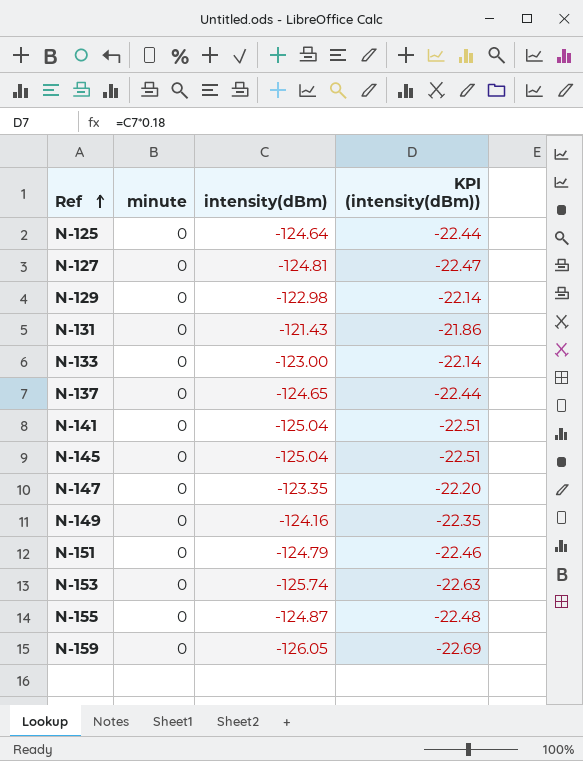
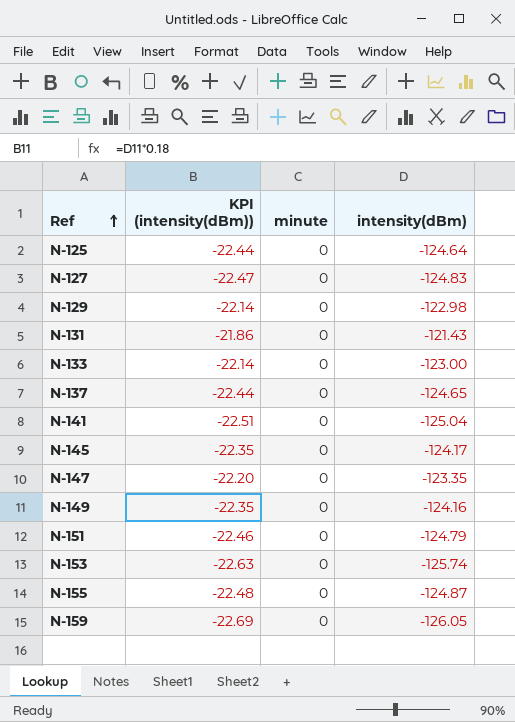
column KPI (intensity(dBm)) | position: 4 -> 2
N-127 | intensity(dBm): -124.81 -> -124.83
N-145 | KPI (intensity(dBm)): -22.51 -> -22.35
N-145 | intensity(dBm): -125.04 -> -124.17

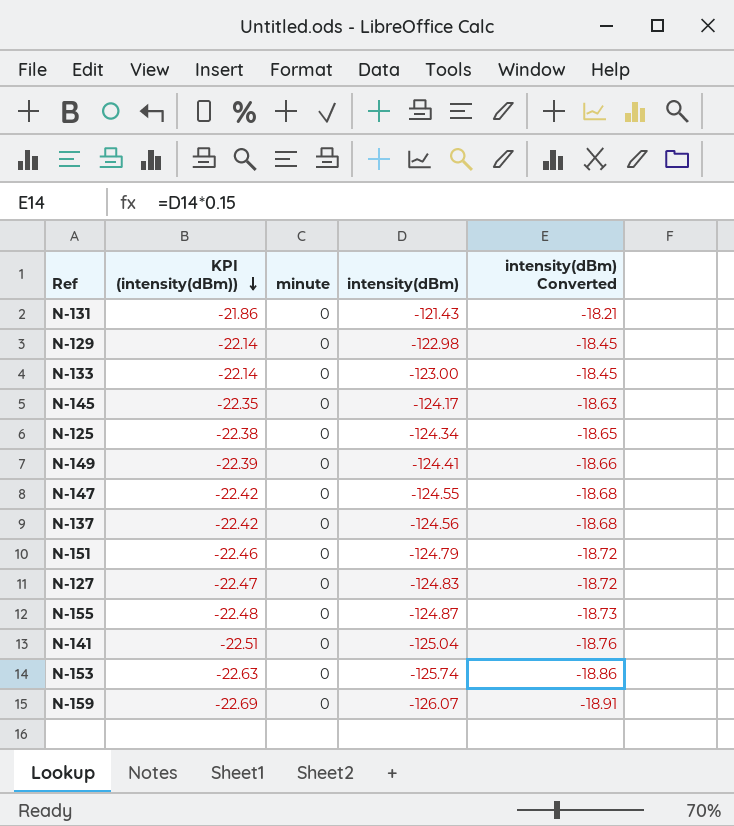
row order: Ref ascending -> KPI (intensity(dBm)) descending
column intensity(dBm) Converted | formula: none -> [intensity(dBm)] * 0.15
N-125 | KPI (intensity(dBm)): -22.44 -> -22.38
N-125 | intensity(dBm): -124.64 -> -124.34
N-149 | KPI (intensity(dBm)): -22.35 -> -22.39
N-149 | intensity(dBm): -124.16 -> -124.41
N-147 | KPI (intensity(dBm)): -22.20 -> -22.42
N-147 | intensity(dBm): -123.35 -> -124.55
N-137 | KPI (intensity(dBm)): -22.44 -> -22.42
N-137 | intensity(dBm): -124.65 -> -124.56
N-159 | intensity(dBm): -126.05 -> -126.07

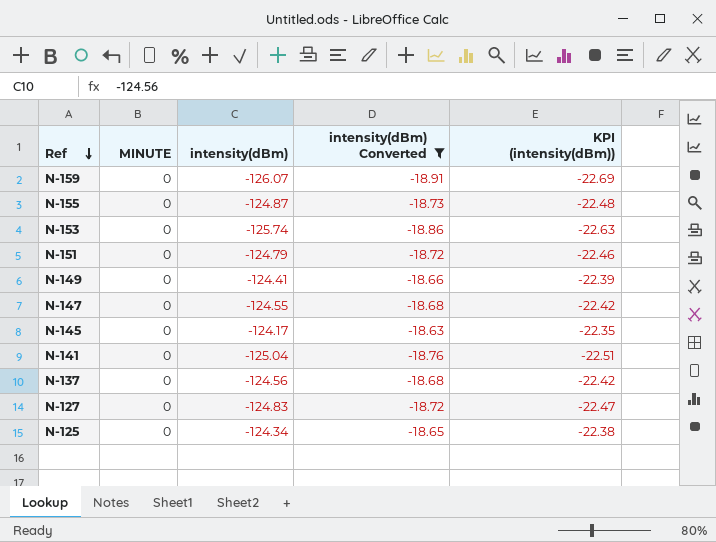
filter: none -> intensity(dBm) Converted <= -18.63
row order: KPI (intensity(dBm)) descending -> Ref descending
column name: minute -> MINUTE
column KPI (intensity(dBm)) | position: 2 -> 5

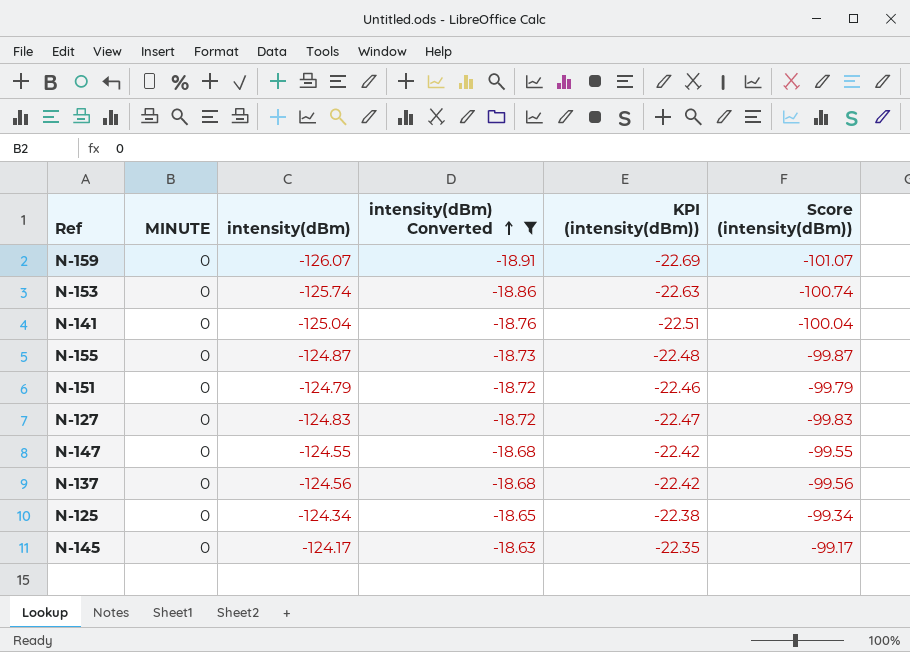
row order: Ref descending -> intensity(dBm) Converted ascending
column Score (intensity(dBm)) | formula: none -> [intensity(dBm)] + 25
row N-149: 0 | -124.41 | -18.66 | -22.39 -> none

